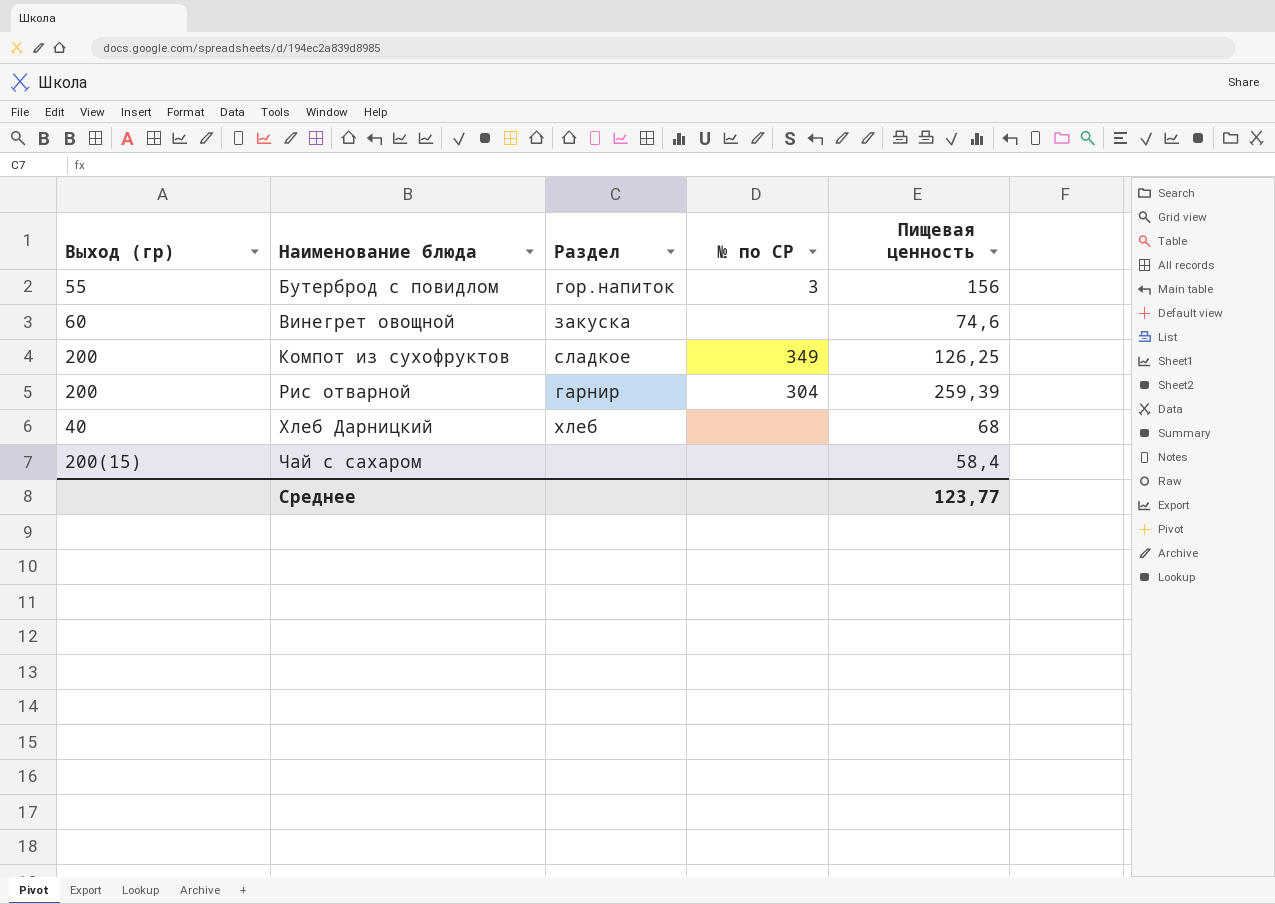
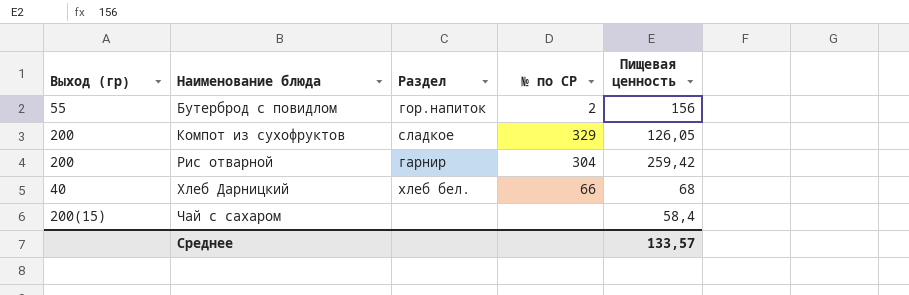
row Винегрет овощной: 60 | закуска | none | 74,6 -> none
Бутерброд с повидлом | № по СР: 3 -> 2
Компот из сухофруктов | № по СР: 349 -> 329
Компот из сухофруктов | Пищевая ценность: 126,25 -> 126,05
Рис отварной | Пищевая ценность: 259,39 -> 259,42
Хлеб Дарницкий | Раздел: хлеб -> хлеб бел.
Хлеб Дарницкий | № по СР: none -> 66
Среднее | Пищевая ценность: 123,77 -> 133,57

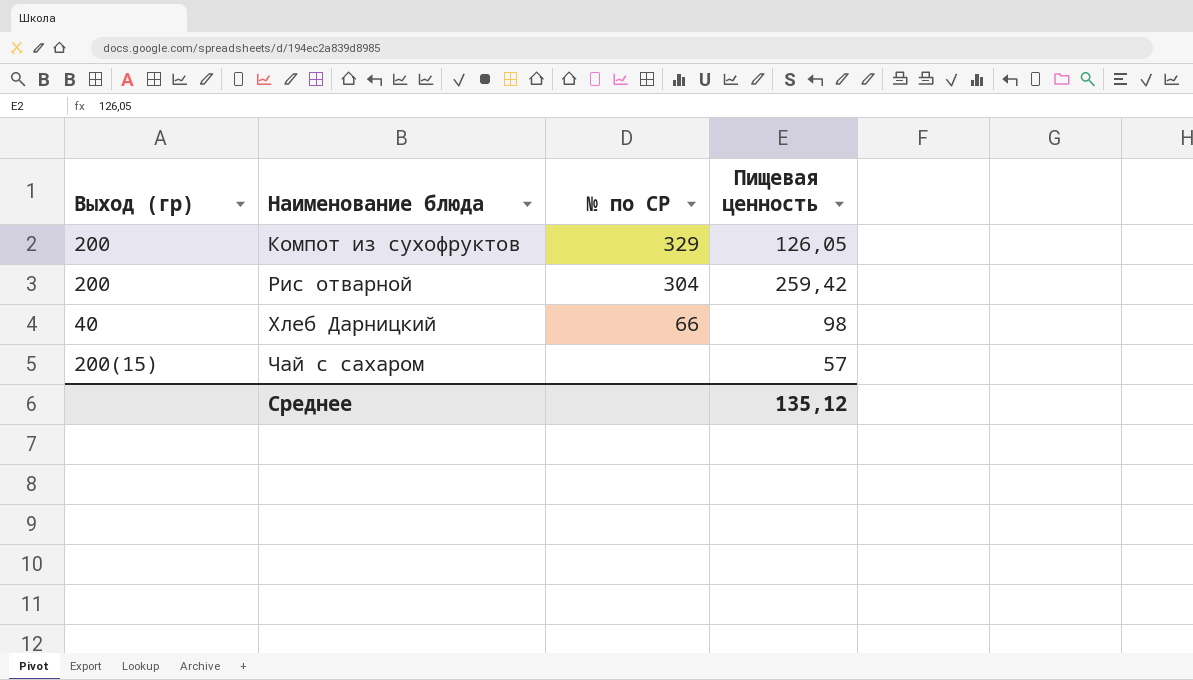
column Раздел | position: 3 -> none
row Бутерброд с повидлом: 55 | гор.напиток | 2 | 156 -> none
Хлеб Дарницкий | Пищевая ценность: 68 -> 98
Чай с сахаром | Пищевая ценность: 58,4 -> 57
Среднее | Пищевая ценность: 133,57 -> 135,12

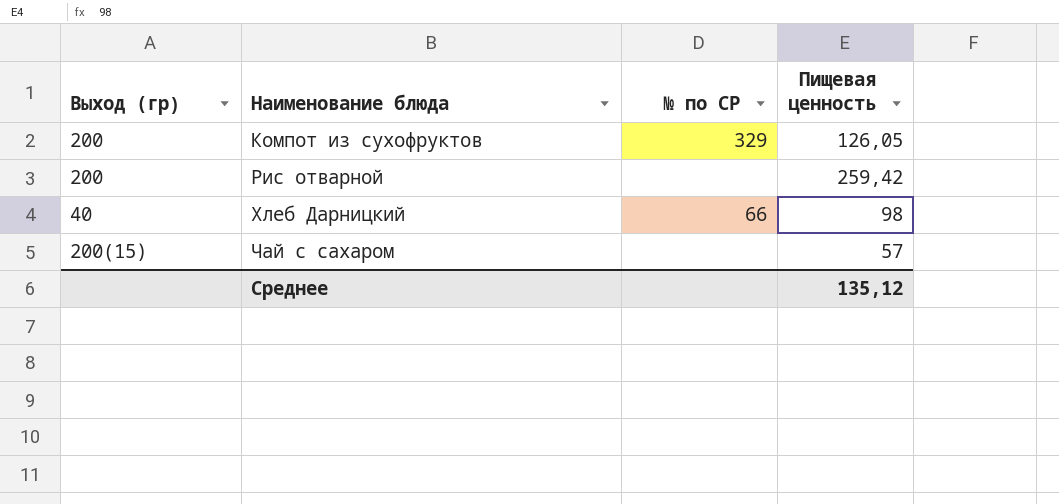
Рис отварной | № по СР: 304 -> none

